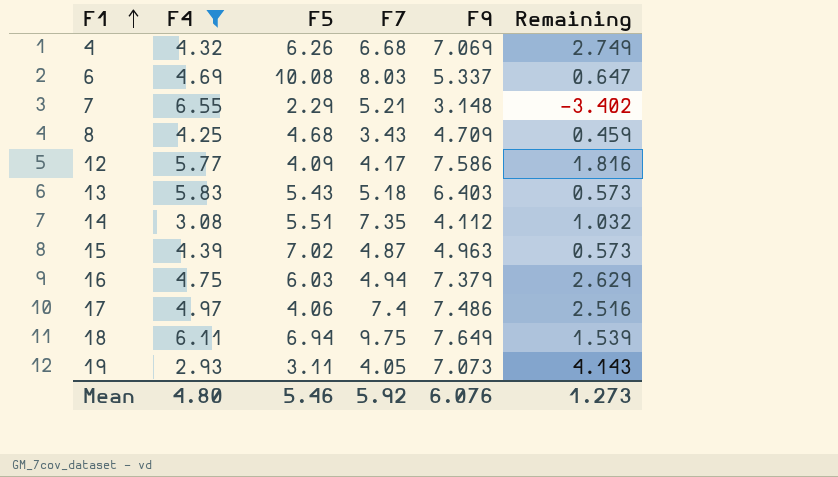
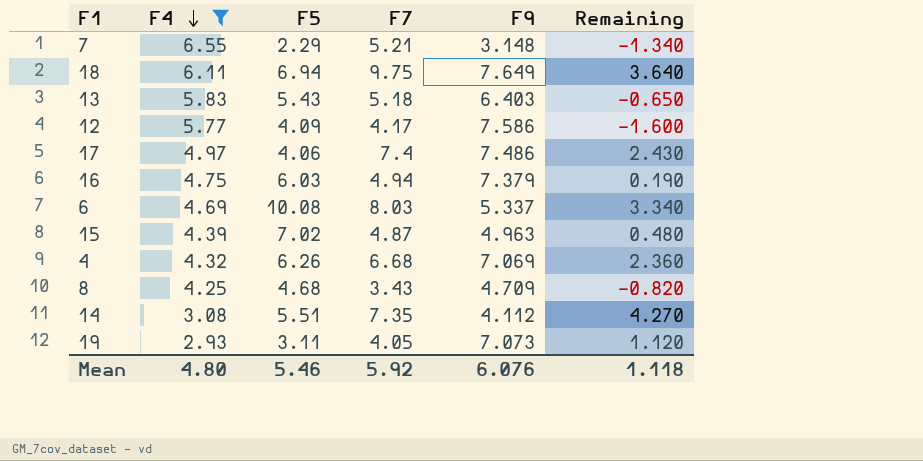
row order: F1 ascending -> F4 descending
column Remaining | formula: [F9] - [F4] -> [F7] - [F4]
Mean | Remaining: 1.273 -> 1.118

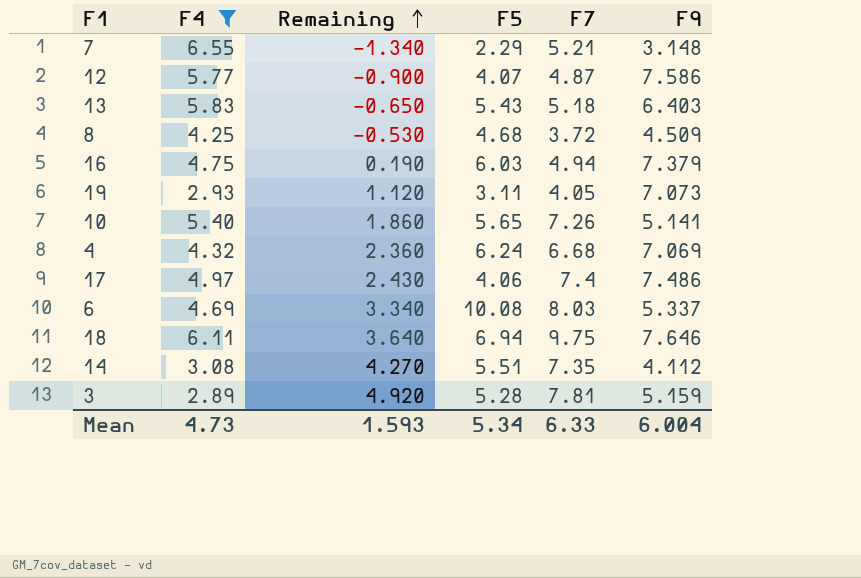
row order: F4 descending -> Remaining ascending
column Remaining | position: 6 -> 3
row 15: 4.39 | 7.02 | 4.87 | 4.963 | 0.480 -> none
12 | Remaining: -1.600 -> -0.900
12 | F5: 4.09 -> 4.07
12 | F7: 4.17 -> 4.87
8 | Remaining: -0.820 -> -0.530
8 | F7: 3.43 -> 3.72
8 | F9: 4.709 -> 4.509
row 10: none -> 5.40 | 1.860 | 5.65 | 7.26 | 5.141
4 | F5: 6.26 -> 6.24
18 | F9: 7.649 -> 7.646
row 3: none -> 2.89 | 4.920 | 5.28 | 7.81 | 5.159
Mean | F4: 4.80 -> 4.73
Mean | Remaining: 1.118 -> 1.593
Mean | F5: 5.46 -> 5.34
Mean | F7: 5.92 -> 6.33
Mean | F9: 6.076 -> 6.004

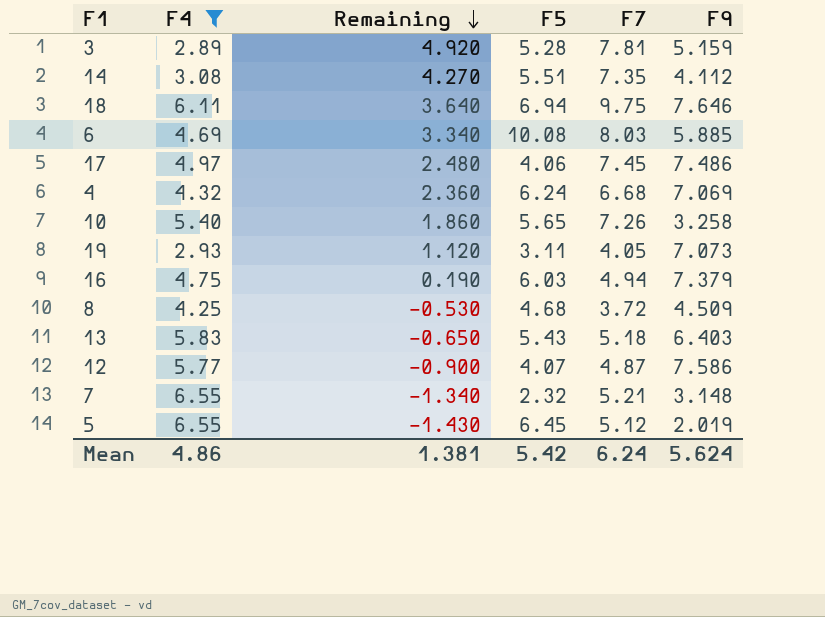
row order: Remaining ascending -> Remaining descending
6 | F9: 5.337 -> 5.885
17 | Remaining: 2.430 -> 2.480
17 | F7: 7.4 -> 7.45
10 | F9: 5.141 -> 3.258
7 | F5: 2.29 -> 2.32
row 5: none -> 6.55 | -1.430 | 6.45 | 5.12 | 2.019
Mean | F4: 4.73 -> 4.86
Mean | Remaining: 1.593 -> 1.381
Mean | F5: 5.34 -> 5.42
Mean | F7: 6.33 -> 6.24
Mean | F9: 6.004 -> 5.624

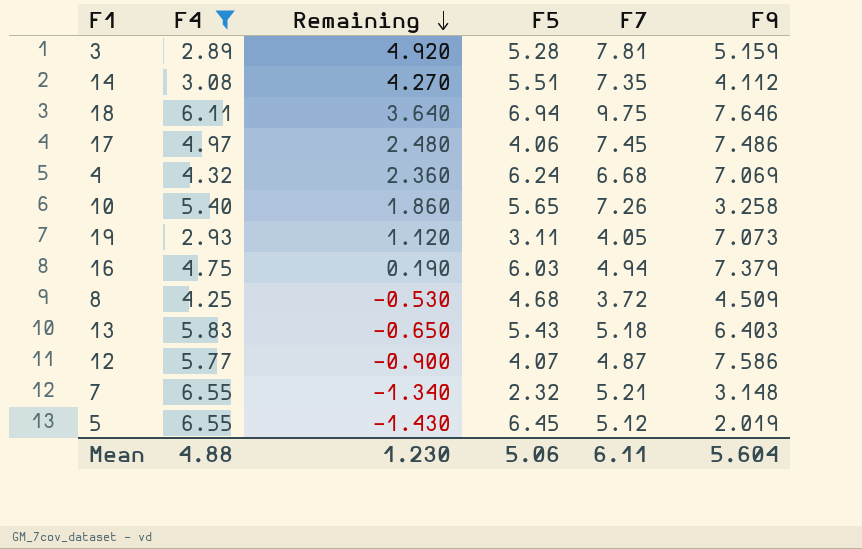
row 6: 4.69 | 3.340 | 10.08 | 8.03 | 5.885 -> none
Mean | F4: 4.86 -> 4.88
Mean | Remaining: 1.381 -> 1.230
Mean | F5: 5.42 -> 5.06
Mean | F7: 6.24 -> 6.11
Mean | F9: 5.624 -> 5.604

